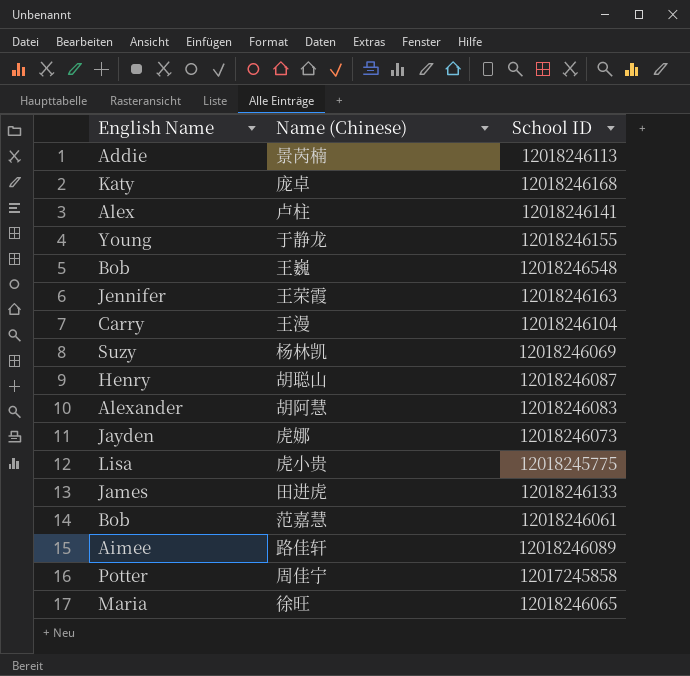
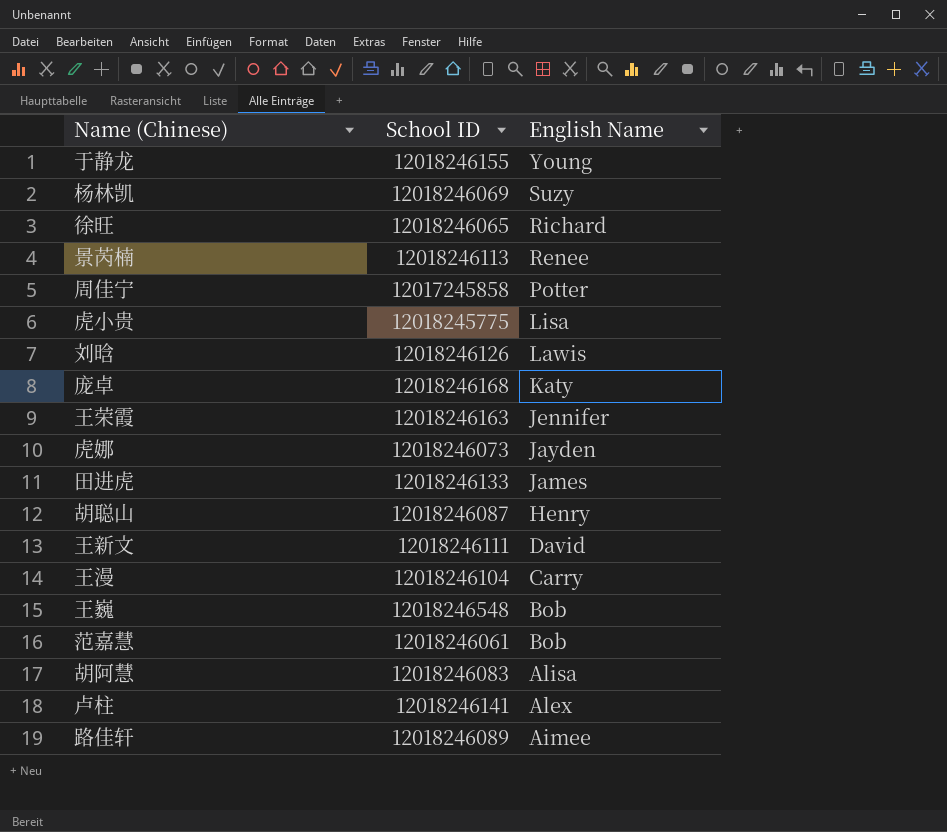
row order: none -> English Name descending
column English Name | position: 1 -> 3
徐旺 | English Name: Maria -> Richard
景芮楠 | English Name: Addie -> Renee
row 刘晗: none -> 12018246126 | Lawis
row 王新文: none -> 12018246111 | David
胡阿慧 | English Name: Alexander -> Alisa

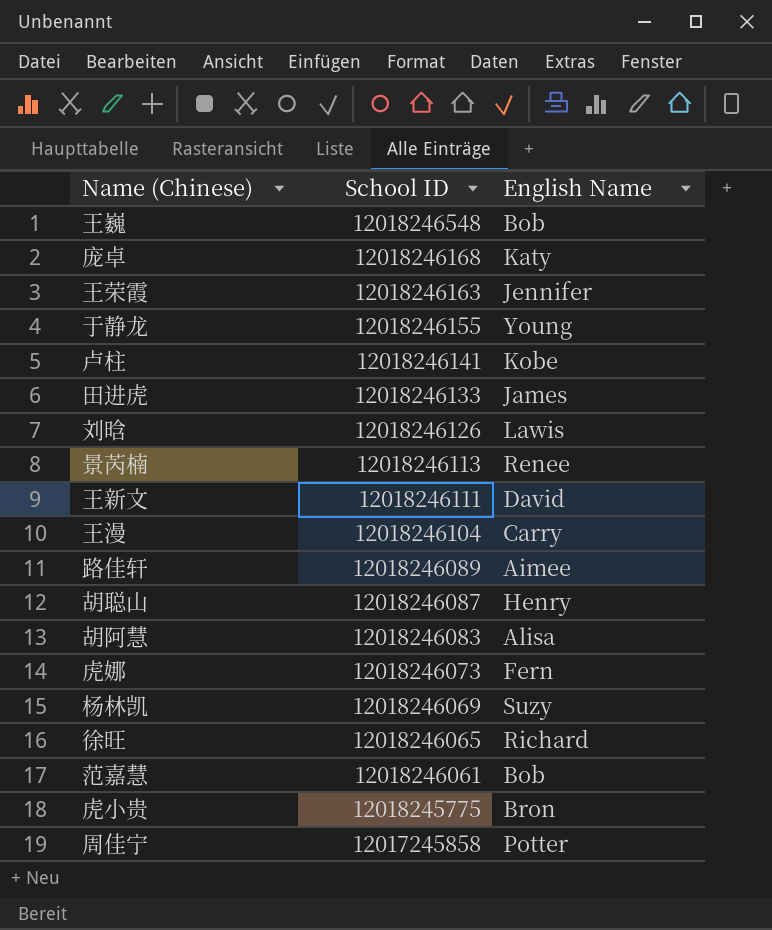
row order: English Name descending -> School ID descending
卢柱 | English Name: Alex -> Kobe
虎娜 | English Name: Jayden -> Fern
虎小贵 | English Name: Lisa -> Bron

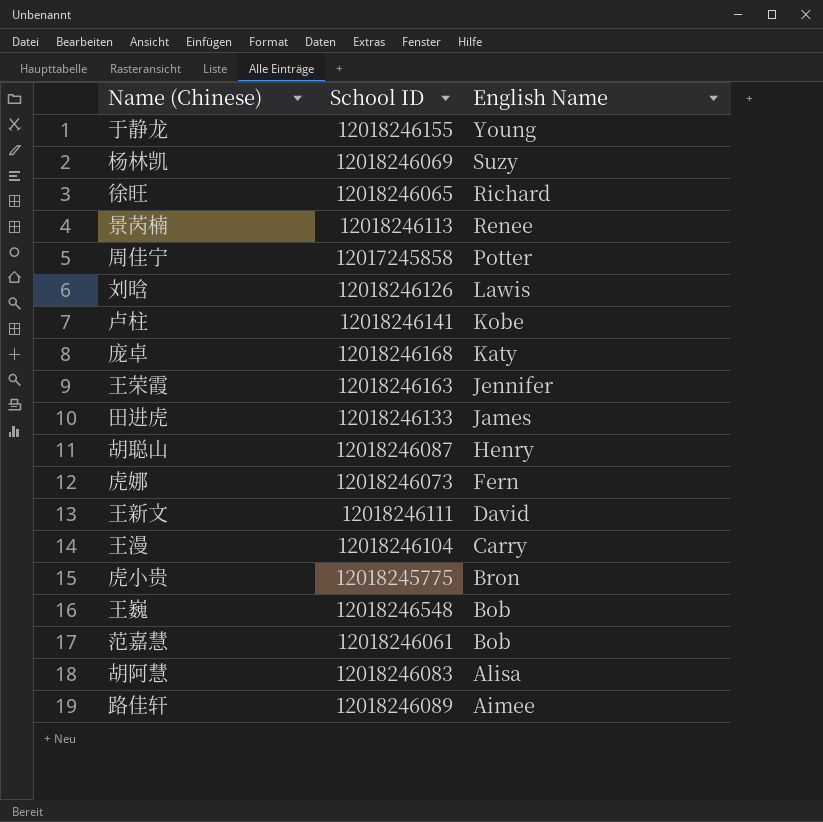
row order: School ID descending -> English Name descending

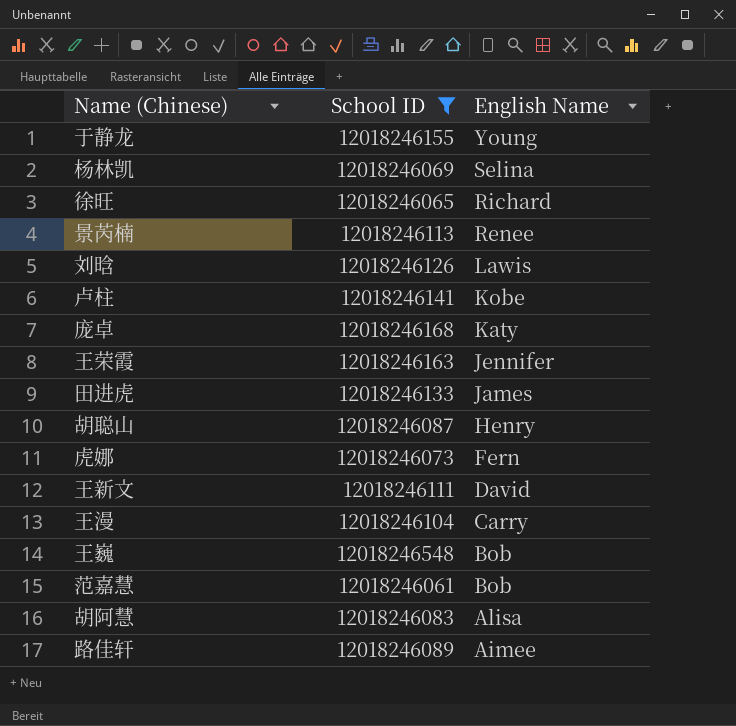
filter: none -> School ID >= 12018246061
杨林凯 | English Name: Suzy -> Selina

